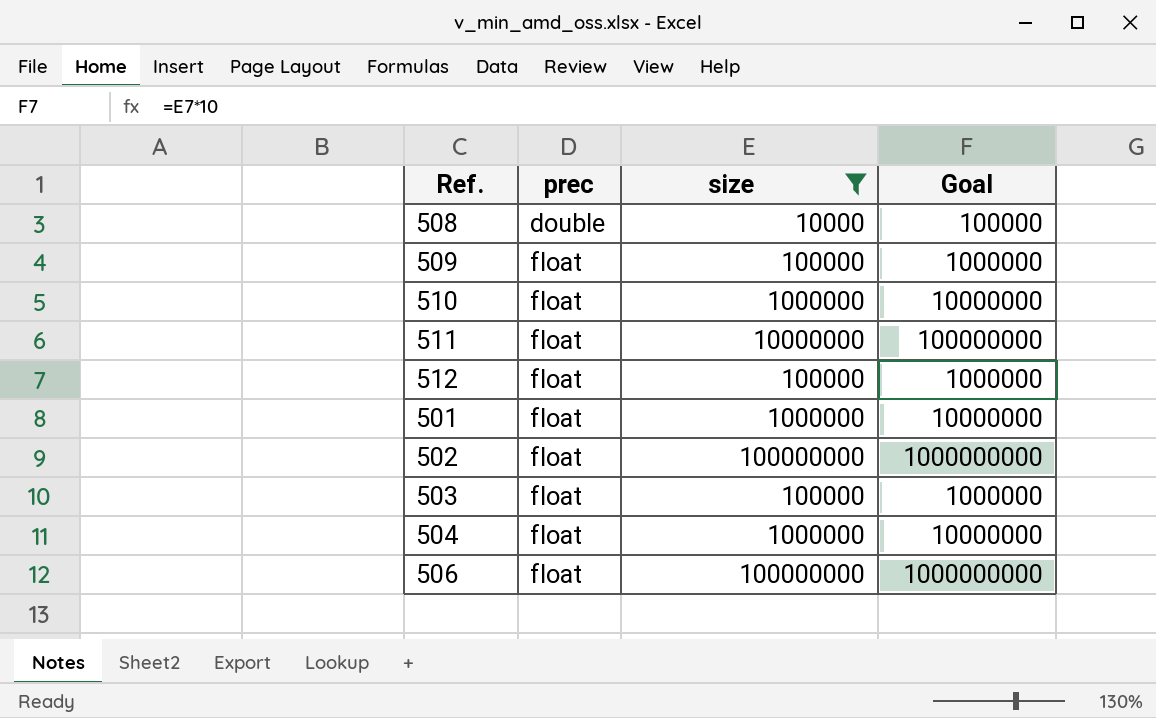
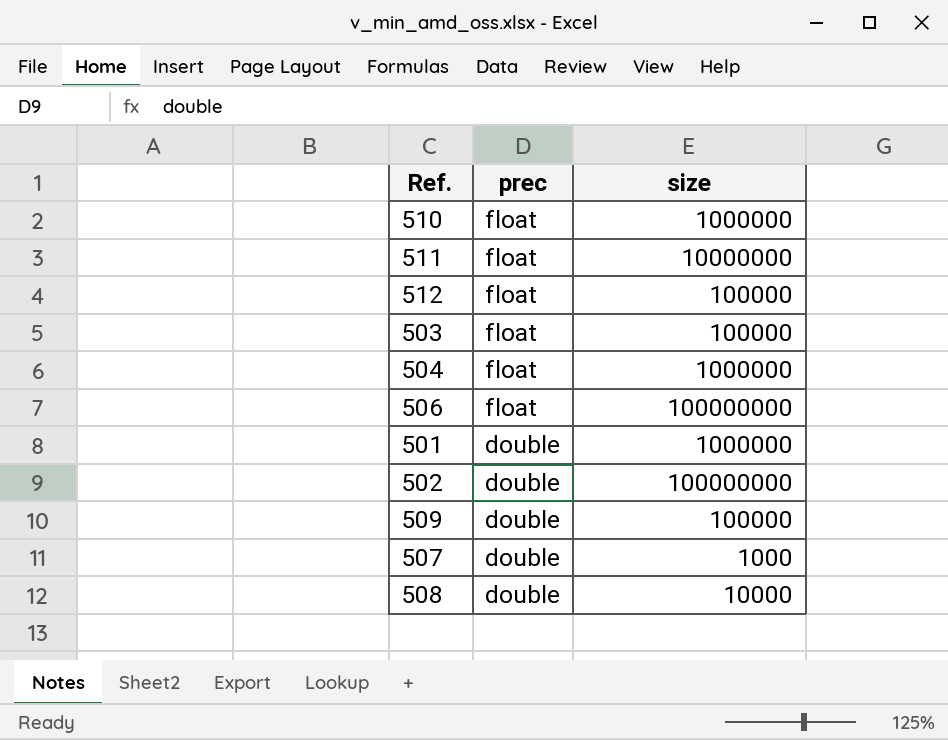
filter: size != 1000 -> none
row order: prec ascending -> prec descending
column Goal | formula: [size] * 10 -> none
501 | prec: float -> double
502 | prec: float -> double
509 | prec: float -> double

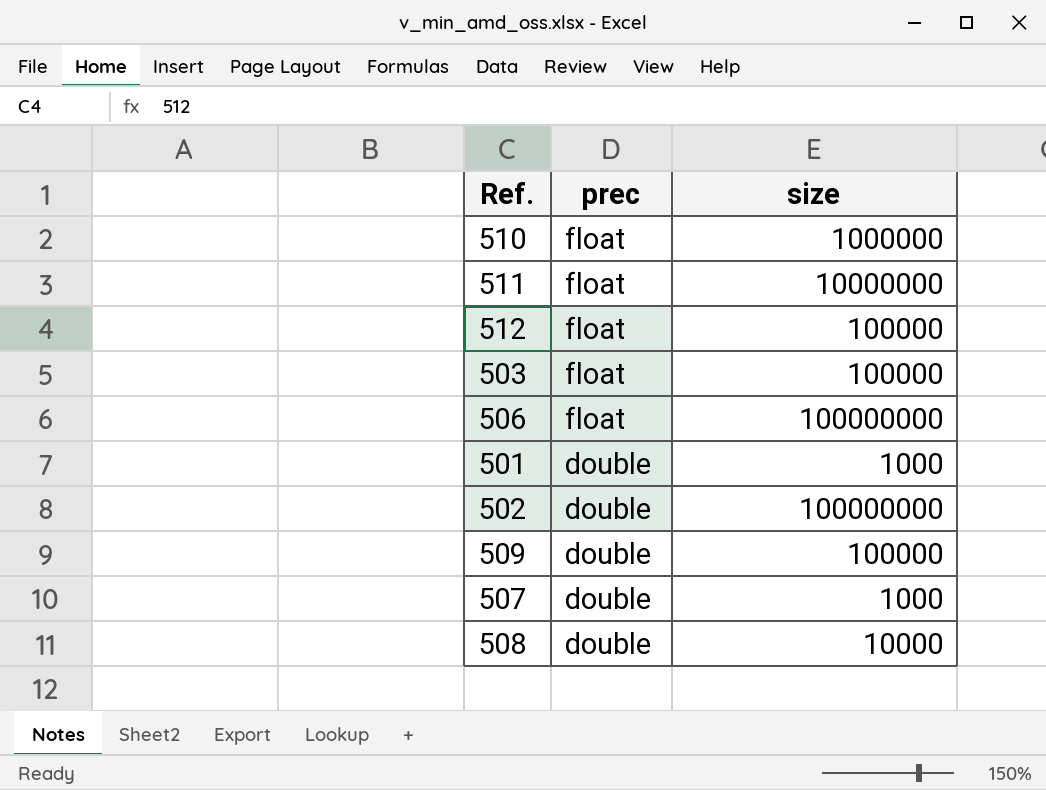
row 504: float | 1000000 -> none
501 | size: 1000000 -> 1000

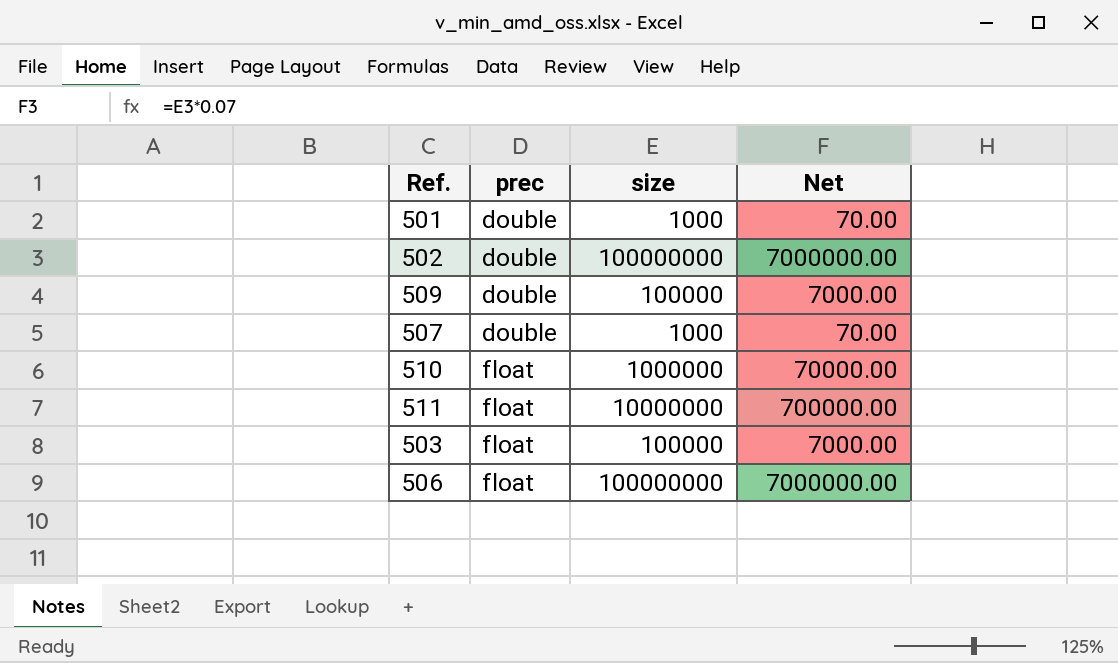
row order: prec descending -> prec ascending
column Net | formula: none -> [size] * 0.07
row 512: float | 100000 -> none
row 508: double | 10000 -> none

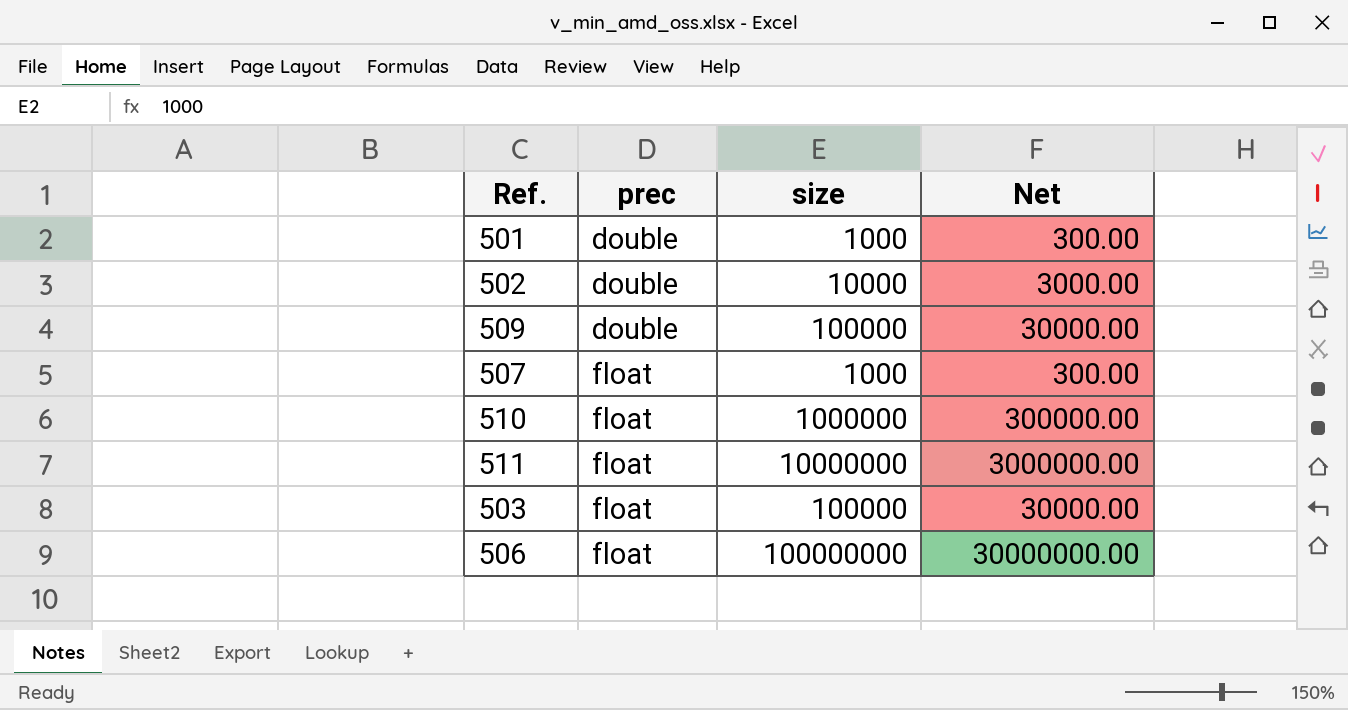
column Net | formula: [size] * 0.07 -> [size] * 0.3
502 | size: 100000000 -> 10000
507 | prec: double -> float

